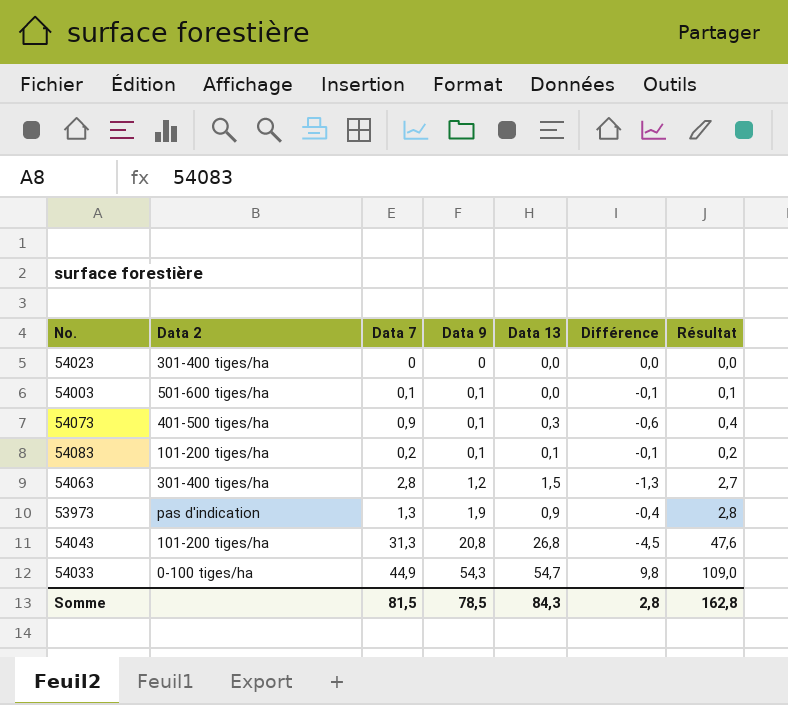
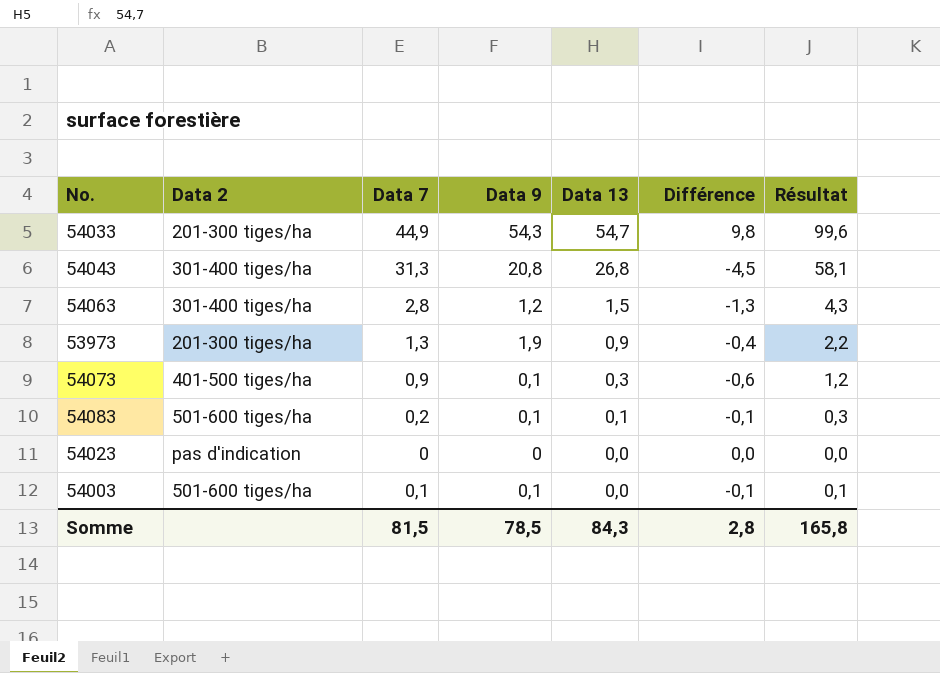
row order: Data 9 ascending -> Data 13 descending
column Résultat | formula: [Data 9] + [Data 13] -> [Data 7] + [Data 13]
54033 | Data 2: 0-100 tiges/ha -> 201-300 tiges/ha
54043 | Data 2: 101-200 tiges/ha -> 301-400 tiges/ha
53973 | Data 2: pas d'indication -> 201-300 tiges/ha
54083 | Data 2: 101-200 tiges/ha -> 501-600 tiges/ha
54023 | Data 2: 301-400 tiges/ha -> pas d'indication
Somme | Résultat: 162,8 -> 165,8

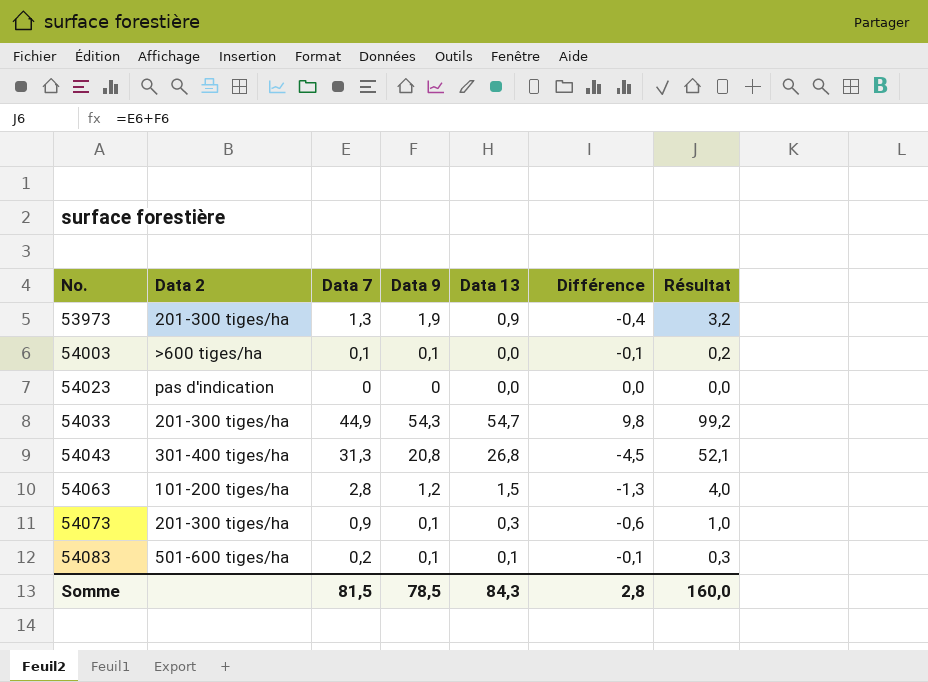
row order: Data 13 descending -> No. ascending
column Résultat | formula: [Data 7] + [Data 13] -> [Data 7] + [Data 9]
54003 | Data 2: 501-600 tiges/ha -> >600 tiges/ha
54063 | Data 2: 301-400 tiges/ha -> 101-200 tiges/ha
54073 | Data 2: 401-500 tiges/ha -> 201-300 tiges/ha
Somme | Résultat: 165,8 -> 160,0

